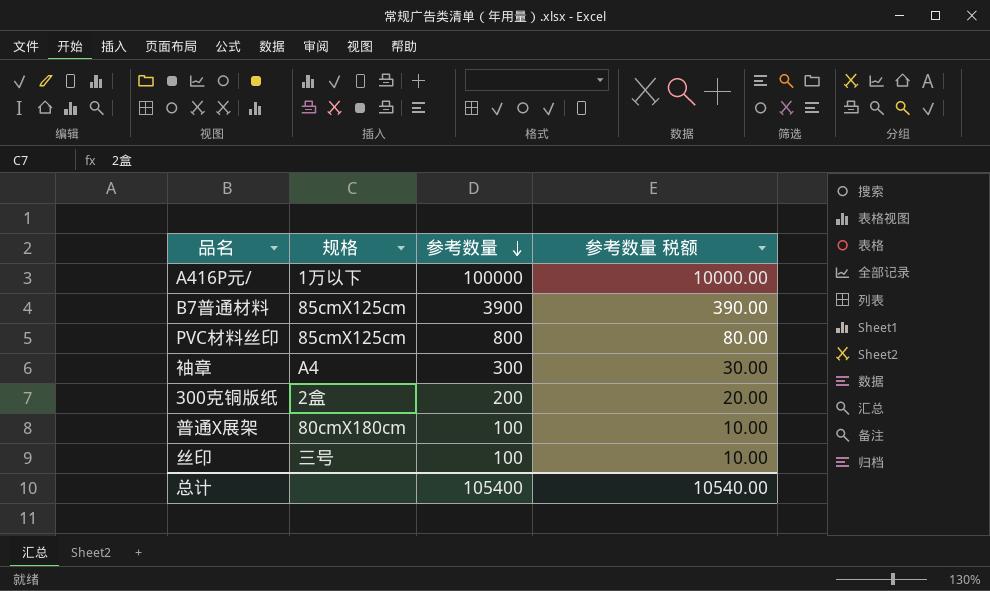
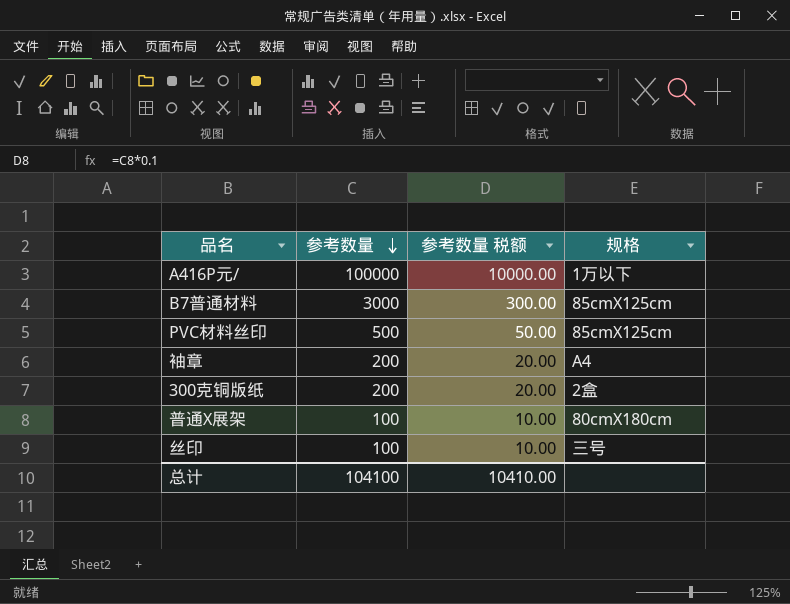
column 规格 | position: 2 -> 4
B7普通材料 | 参考数量: 3900 -> 3000
B7普通材料 | 参考数量 税额: 390.00 -> 300.00
PVC材料丝印 | 参考数量: 800 -> 500
PVC材料丝印 | 参考数量 税额: 80.00 -> 50.00
袖章 | 参考数量: 300 -> 200
袖章 | 参考数量 税额: 30.00 -> 20.00
总计 | 参考数量: 105400 -> 104100
总计 | 参考数量 税额: 10540.00 -> 10410.00

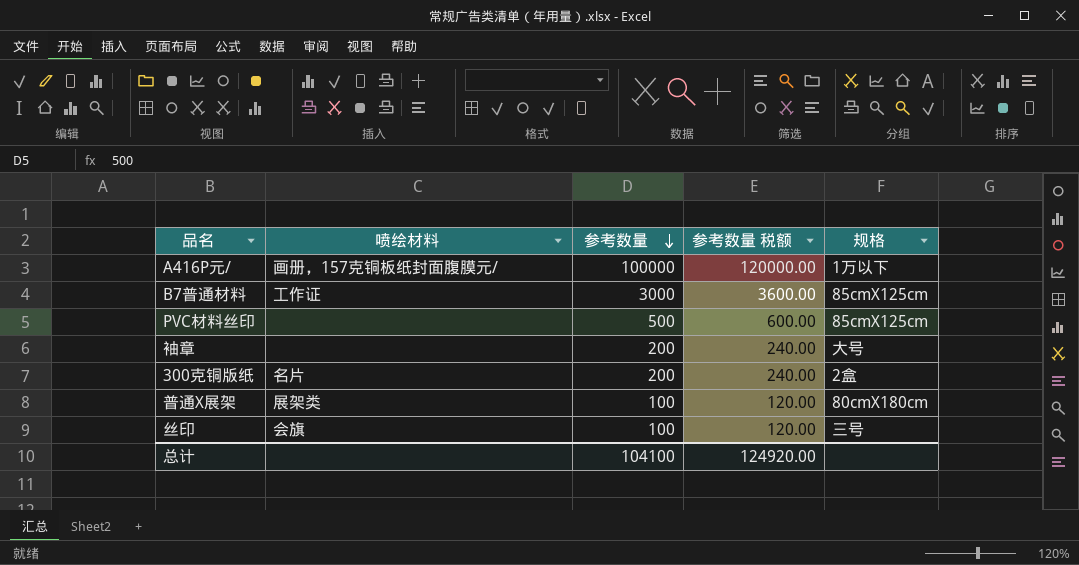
column 喷绘材料 | position: none -> 2
column 参考数量 税额 | formula: [参考数量] * 0.1 -> [参考数量] * 1.2
袖章 | 规格: A4 -> 大号
总计 | 参考数量 税额: 10410.00 -> 124920.00

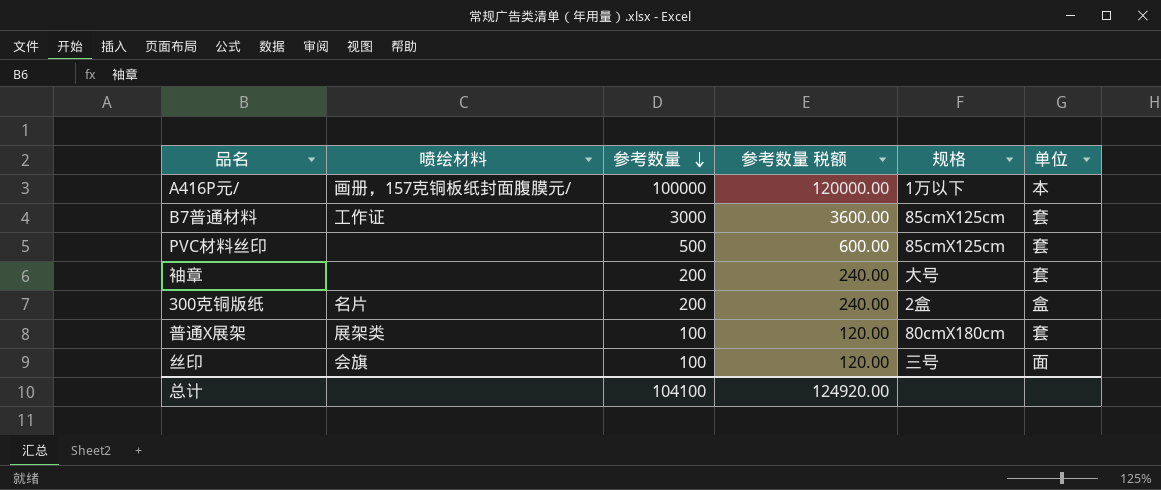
column 单位 | position: none -> 6

